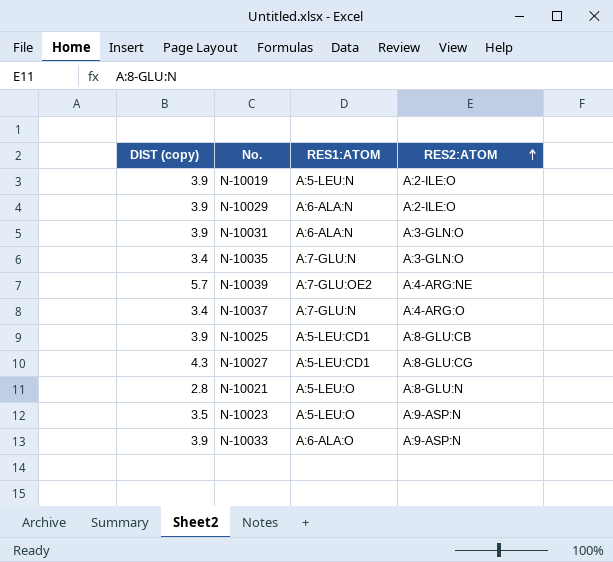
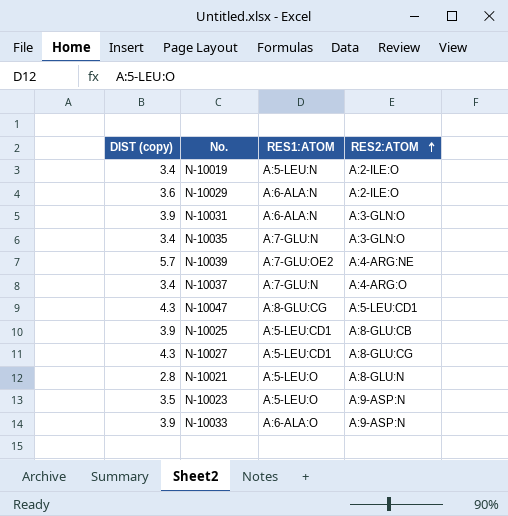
N-10019 | DIST (copy): 3.9 -> 3.4
N-10029 | DIST (copy): 3.9 -> 3.6
row N-10047: none -> 4.3 | A:8-GLU:CG | A:5-LEU:CD1

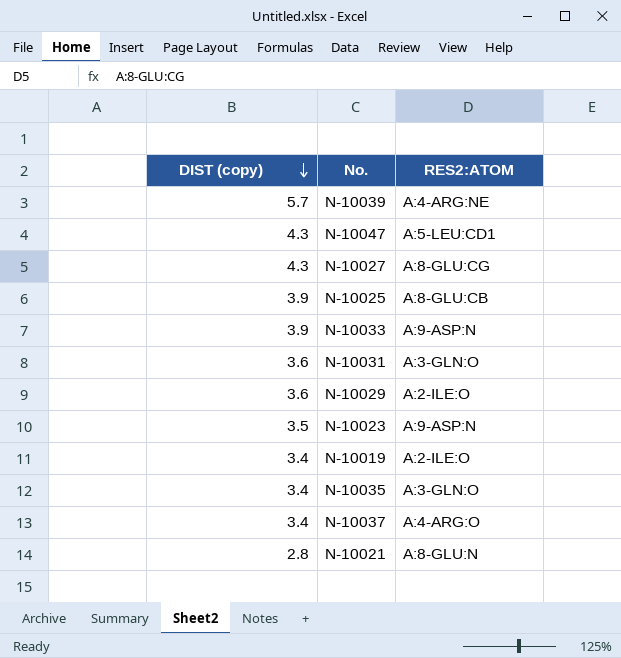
row order: RES2:ATOM ascending -> DIST (copy) descending
column RES1:ATOM | position: 3 -> none
N-10031 | DIST (copy): 3.9 -> 3.6

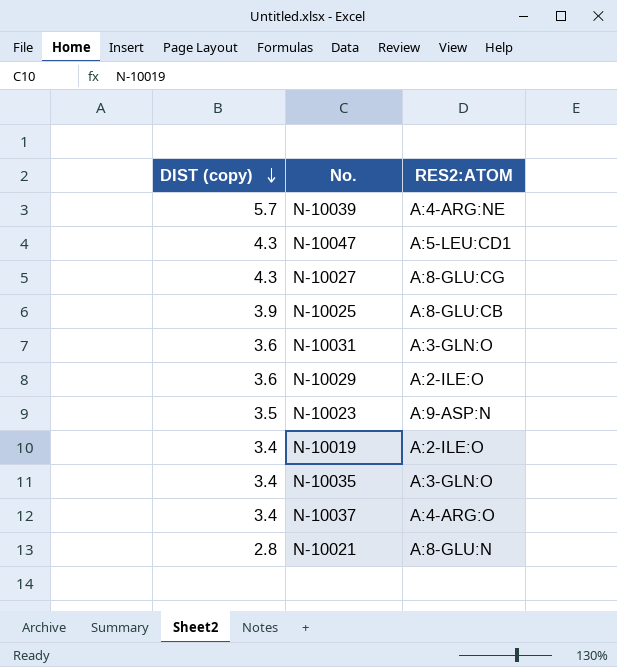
row N-10033: 3.9 | A:9-ASP:N -> none

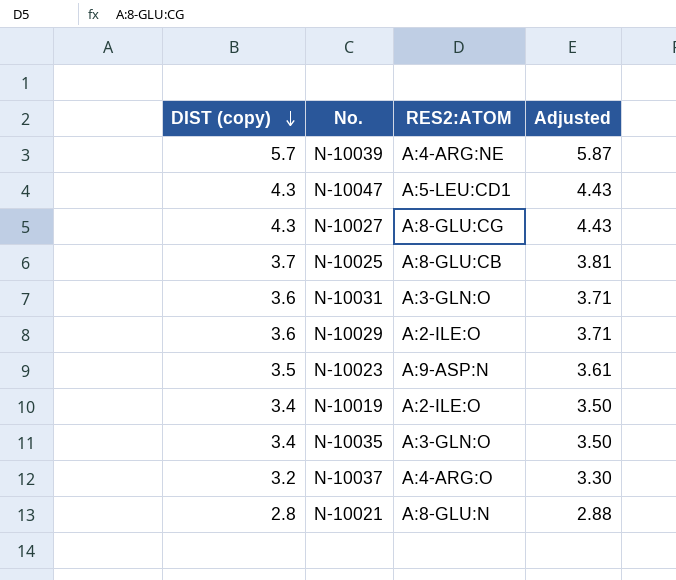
column Adjusted | formula: none -> [DIST (copy)] * 1.03
N-10025 | DIST (copy): 3.9 -> 3.7
N-10037 | DIST (copy): 3.4 -> 3.2

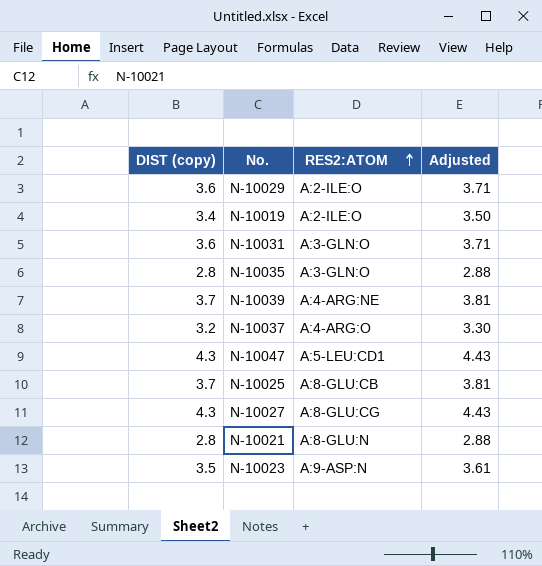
row order: DIST (copy) descending -> RES2:ATOM ascending
N-10035 | DIST (copy): 3.4 -> 2.8
N-10035 | Adjusted: 3.50 -> 2.88
N-10039 | DIST (copy): 5.7 -> 3.7
N-10039 | Adjusted: 5.87 -> 3.81

